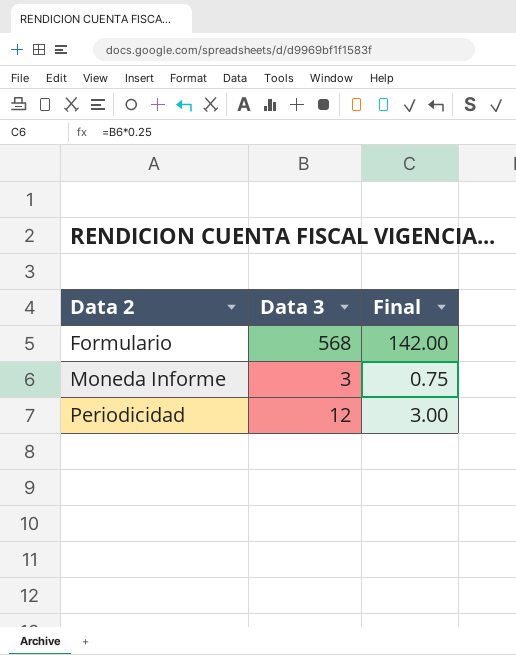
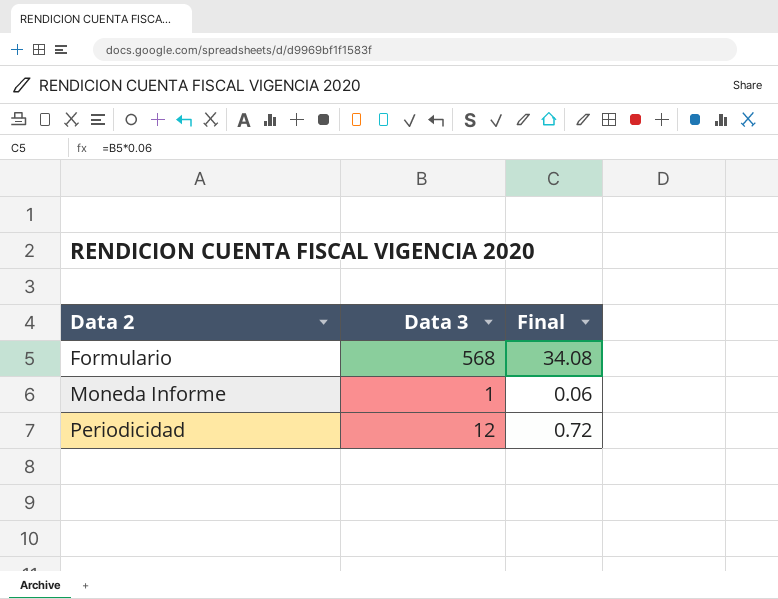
column Final | formula: [Data 3] * 0.25 -> [Data 3] * 0.06
Moneda Informe | Data 3: 3 -> 1

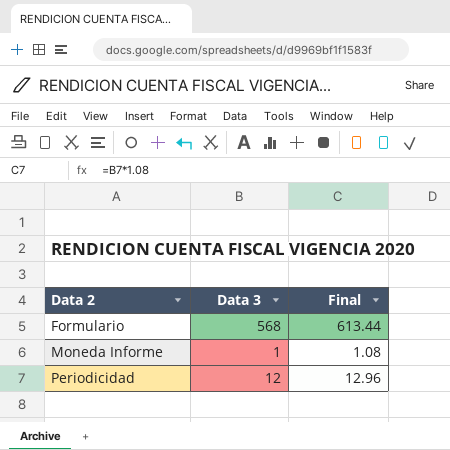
column Final | formula: [Data 3] * 0.06 -> [Data 3] * 1.08

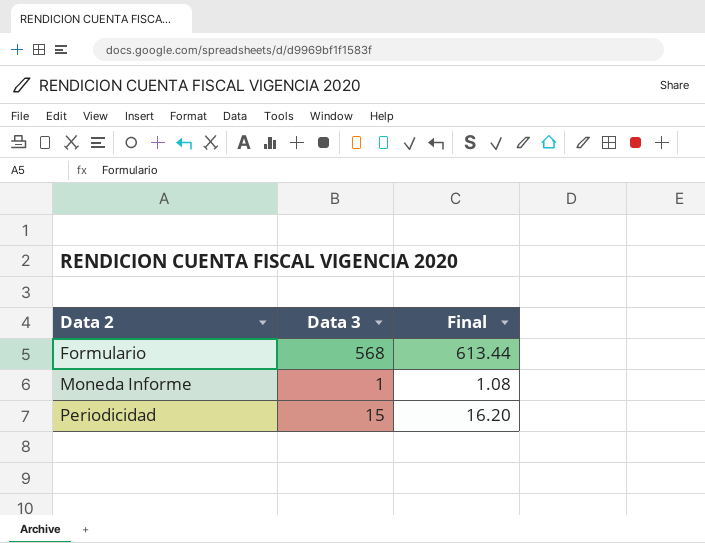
Periodicidad | Data 3: 12 -> 15
Periodicidad | Final: 12.96 -> 16.20

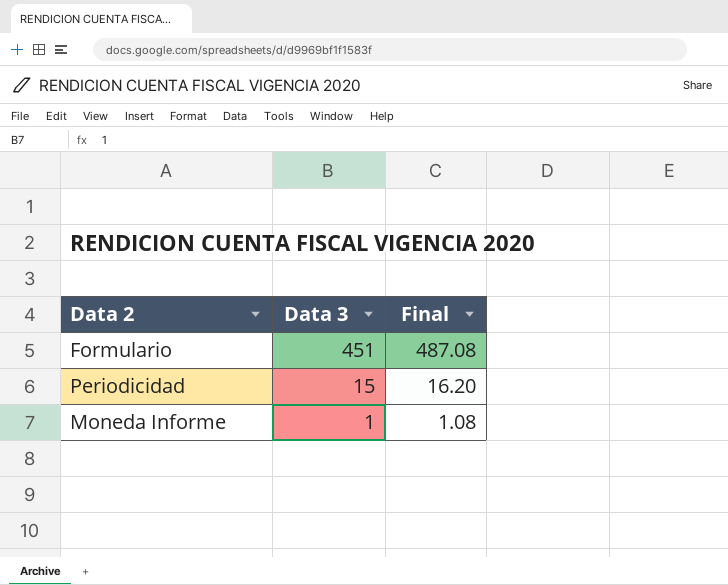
row order: Data 2 ascending -> Data 3 descending
Formulario | Data 3: 568 -> 451
Formulario | Final: 613.44 -> 487.08

